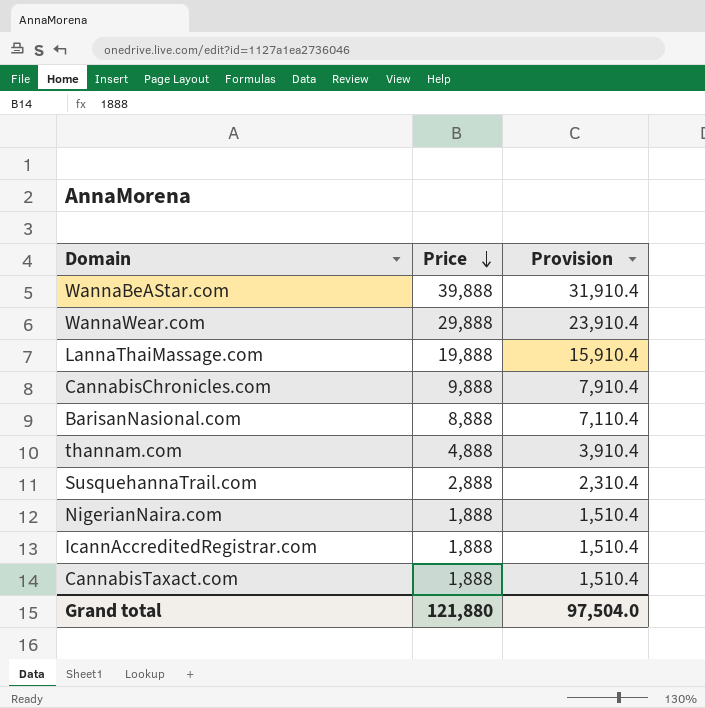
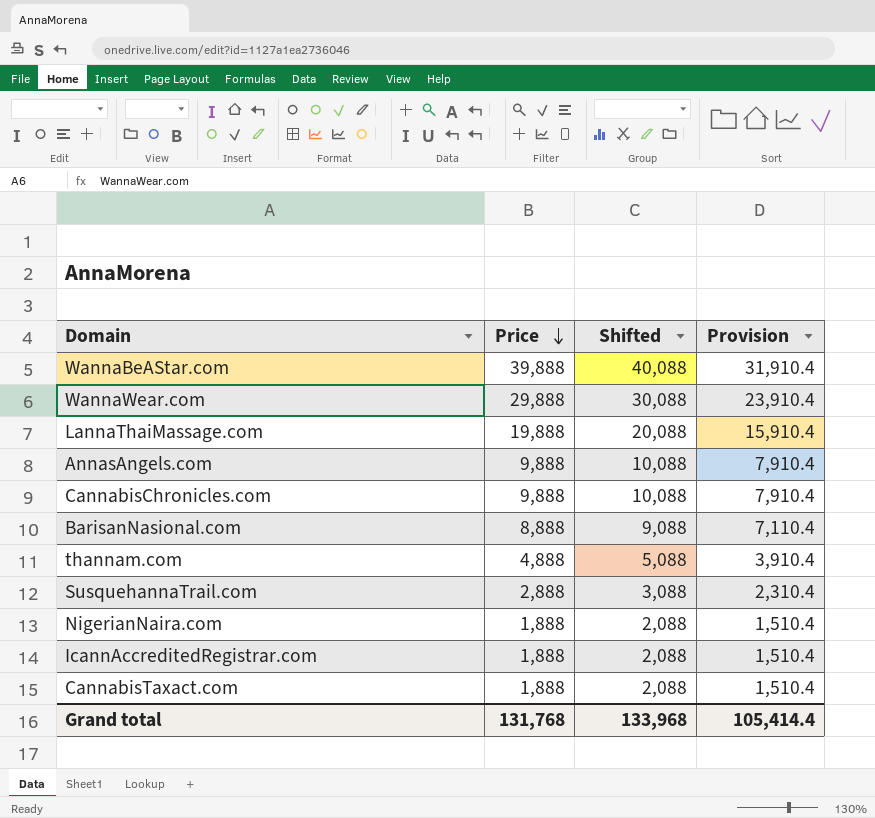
column Shifted | formula: none -> [Price] + 200
row AnnasAngels.com: none -> 9,888 | 10,088 | 7,910.4
Grand total | Price: 121,880 -> 131,768
Grand total | Provision: 97,504.0 -> 105,414.4

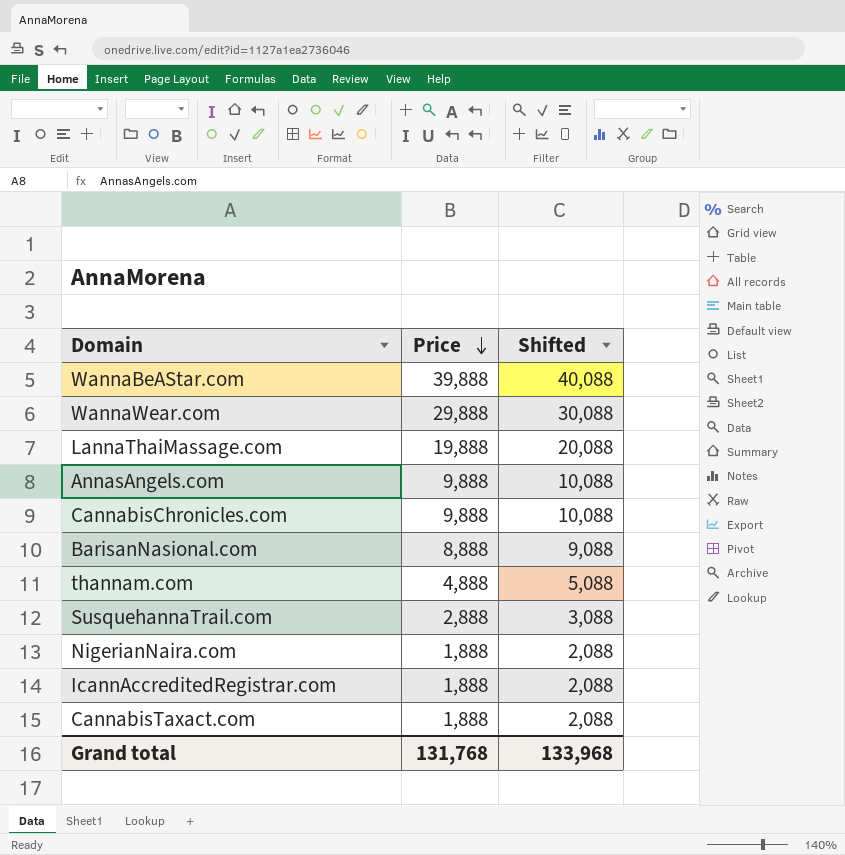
column Provision | formula: [Price] * 0.8 -> none

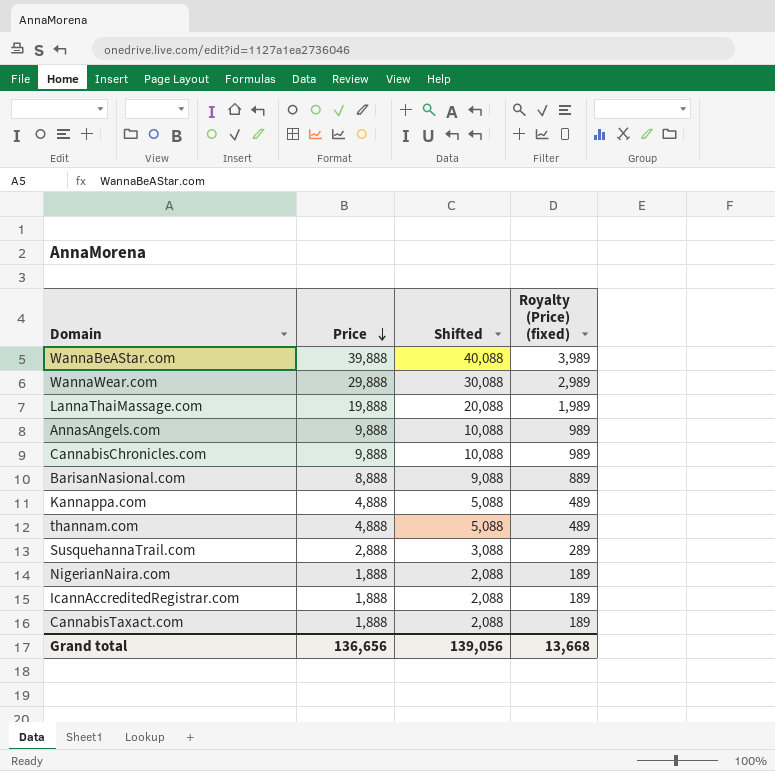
column Royalty (Price) (fixed) | formula: none -> [Price] * 0.1
row Kannappa.com: none -> 4,888 | 5,088 | 489
Grand total | Price: 131,768 -> 136,656
Grand total | Shifted: 133,968 -> 139,056

